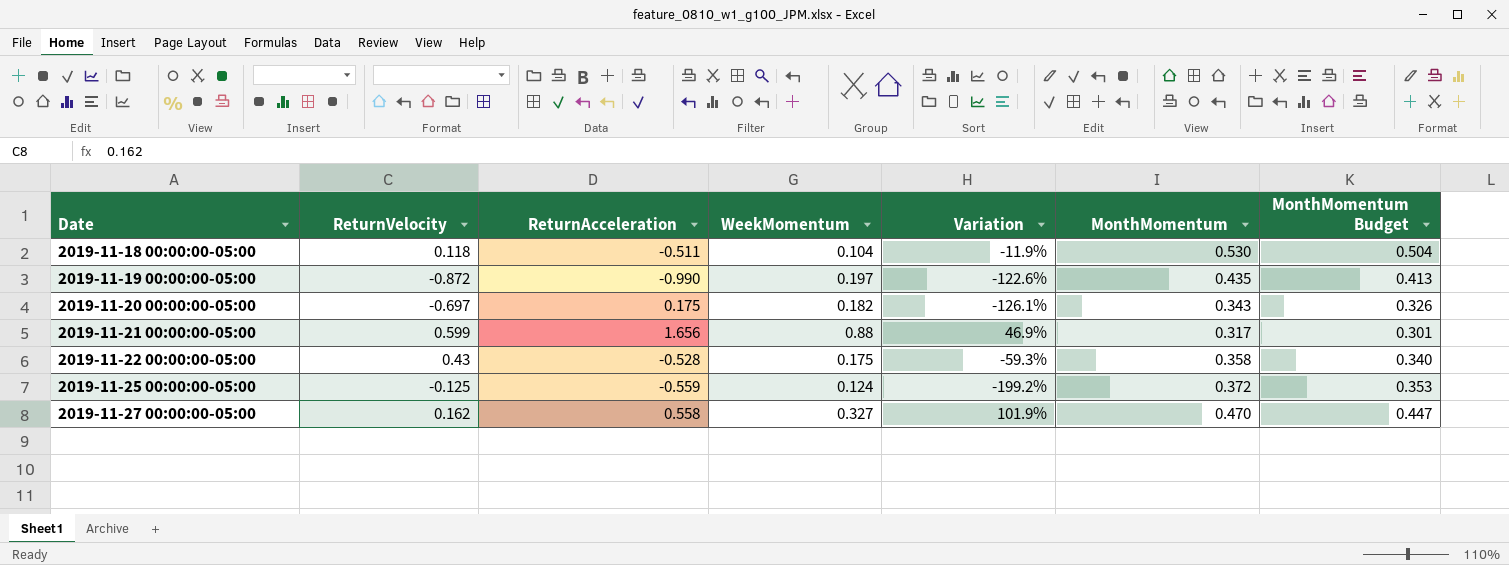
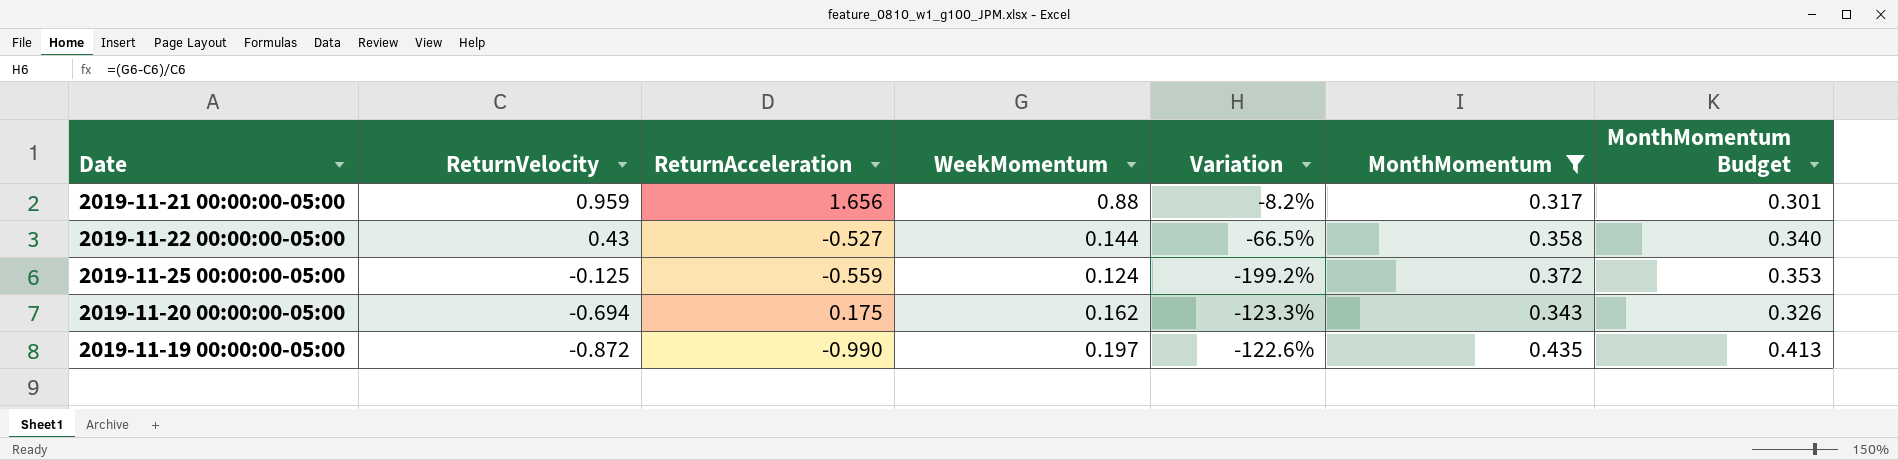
filter: none -> MonthMomentum <= 0.435
row order: Date ascending -> ReturnVelocity descending
2019-11-21 00:00:00-05:00 | ReturnVelocity: 0.599 -> 0.959
2019-11-21 00:00:00-05:00 | Variation: 46.9% -> -8.2%
2019-11-22 00:00:00-05:00 | ReturnAcceleration: -0.528 -> -0.527
2019-11-22 00:00:00-05:00 | WeekMomentum: 0.175 -> 0.144
2019-11-22 00:00:00-05:00 | Variation: -59.3% -> -66.5%
2019-11-20 00:00:00-05:00 | ReturnVelocity: -0.697 -> -0.694
2019-11-20 00:00:00-05:00 | WeekMomentum: 0.182 -> 0.162
2019-11-20 00:00:00-05:00 | Variation: -126.1% -> -123.3%

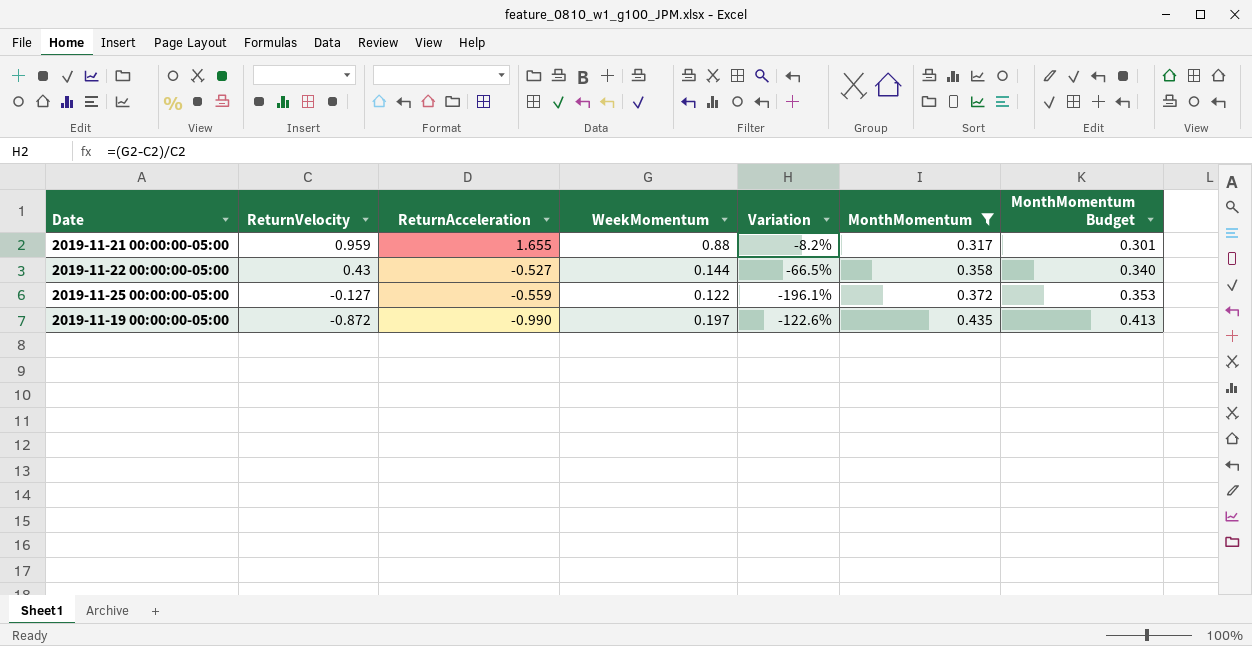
row 2019-11-20 00:00:00-05:00: -0.694 | 0.175 | 0.162 | -123.3% | 0.343 | 0.326 -> none
2019-11-21 00:00:00-05:00 | ReturnAcceleration: 1.656 -> 1.655
2019-11-25 00:00:00-05:00 | ReturnVelocity: -0.125 -> -0.127
2019-11-25 00:00:00-05:00 | WeekMomentum: 0.124 -> 0.122
2019-11-25 00:00:00-05:00 | Variation: -199.2% -> -196.1%

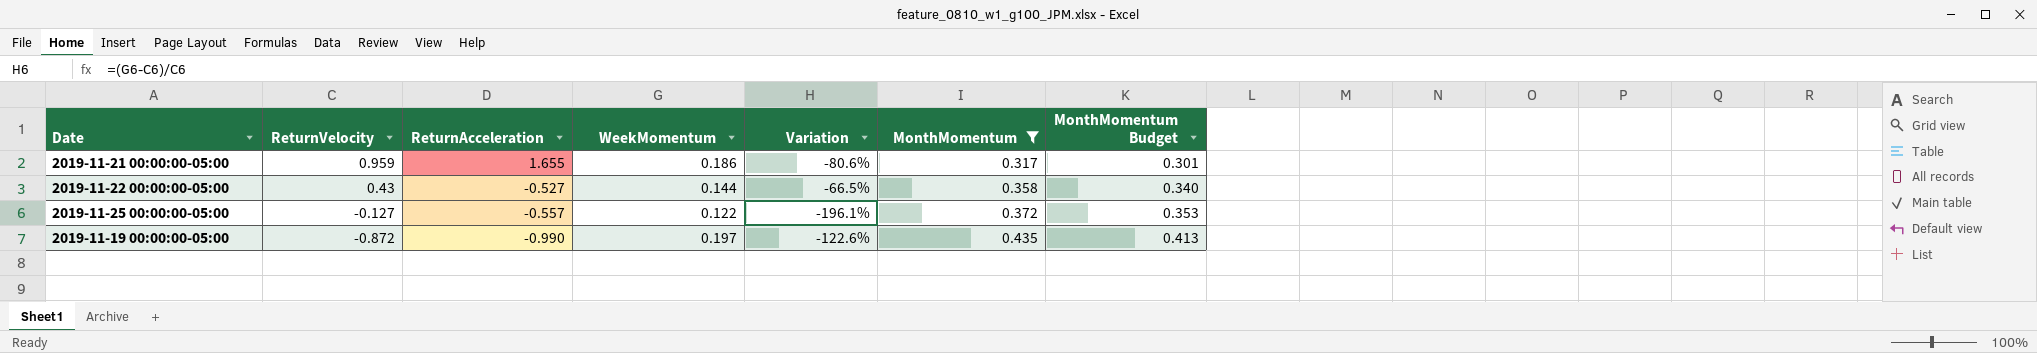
2019-11-21 00:00:00-05:00 | WeekMomentum: 0.88 -> 0.186
2019-11-21 00:00:00-05:00 | Variation: -8.2% -> -80.6%
2019-11-25 00:00:00-05:00 | ReturnAcceleration: -0.559 -> -0.557

